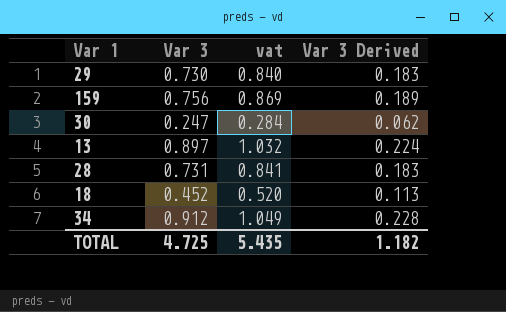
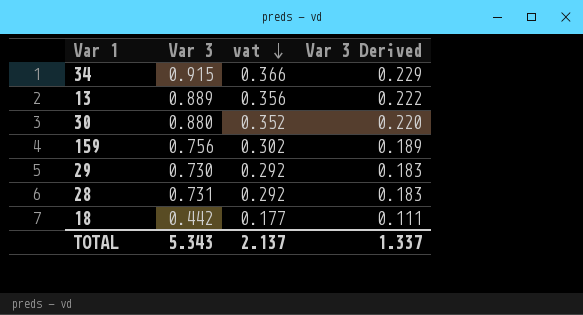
row order: none -> vat descending
column vat | formula: [Var 3] * 1.15 -> [Var 3] * 0.4
34 | Var 3: 0.912 -> 0.915
34 | Var 3 Derived: 0.228 -> 0.229
13 | Var 3: 0.897 -> 0.889
13 | Var 3 Derived: 0.224 -> 0.222
30 | Var 3: 0.247 -> 0.880
30 | Var 3 Derived: 0.062 -> 0.220
18 | Var 3: 0.452 -> 0.442
18 | Var 3 Derived: 0.113 -> 0.111
TOTAL | Var 3: 4.725 -> 5.343
TOTAL | vat: 5.435 -> 2.137
TOTAL | Var 3 Derived: 1.182 -> 1.337

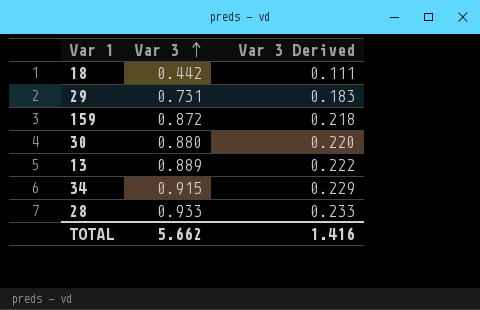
row order: vat descending -> Var 3 ascending
column vat | formula: [Var 3] * 0.4 -> none
29 | Var 3: 0.730 -> 0.731
159 | Var 3: 0.756 -> 0.872
159 | Var 3 Derived: 0.189 -> 0.218
28 | Var 3: 0.731 -> 0.933
28 | Var 3 Derived: 0.183 -> 0.233
TOTAL | Var 3: 5.343 -> 5.662
TOTAL | Var 3 Derived: 1.337 -> 1.416

